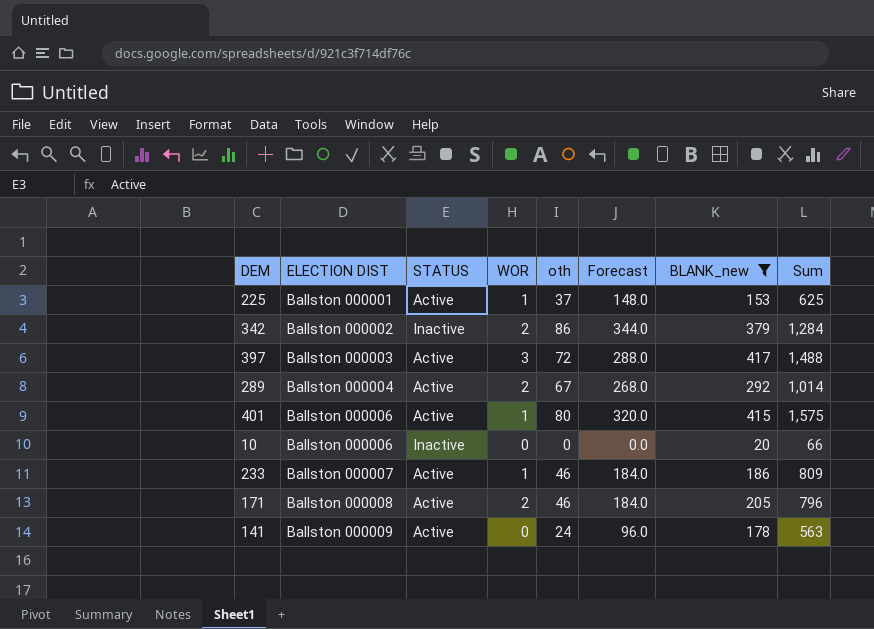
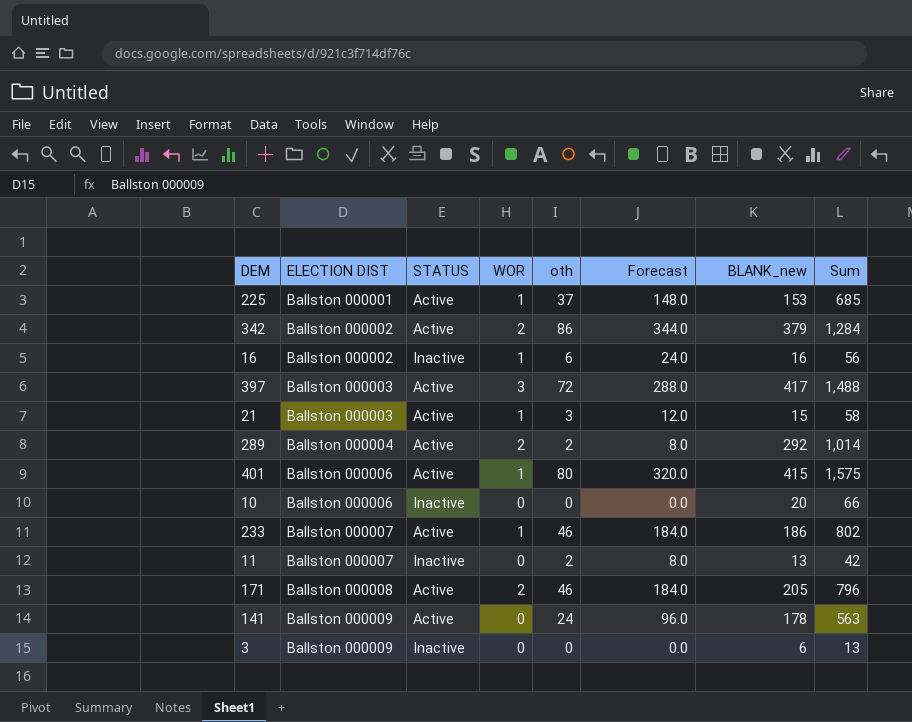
filter: BLANK_new >= 20 -> none
225 | Sum: 625 -> 685
342 | STATUS: Inactive -> Active
289 | oth: 67 -> 2
289 | Forecast: 268.0 -> 8.0
233 | Sum: 809 -> 802

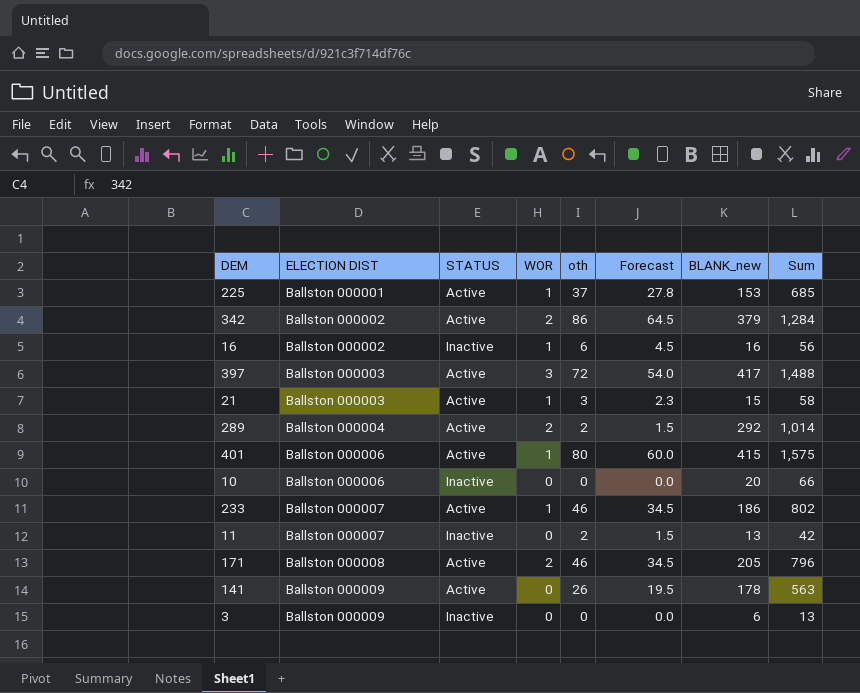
column Forecast | formula: [oth] * 4 -> [oth] * 0.75
141 | oth: 24 -> 26

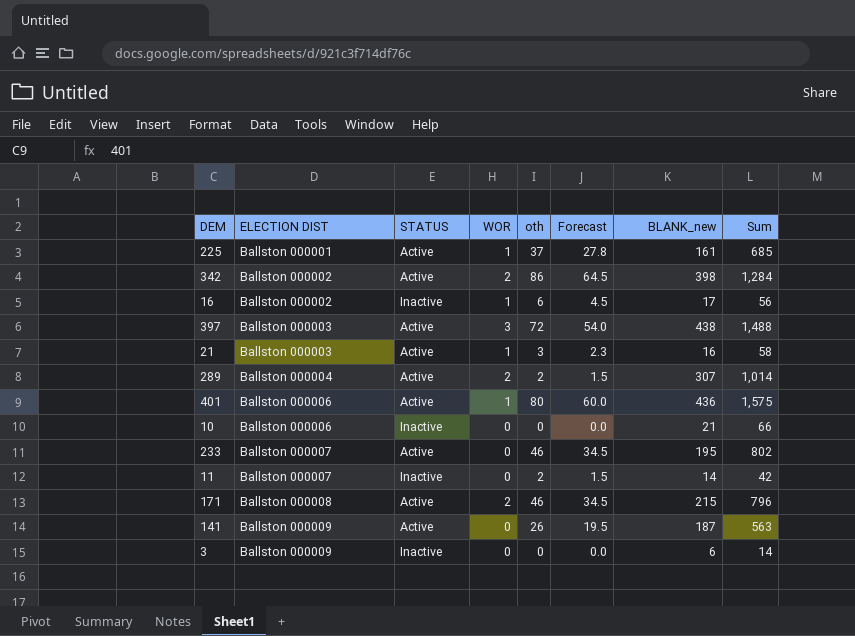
225 | BLANK_new: 153 -> 161
342 | BLANK_new: 379 -> 398
16 | BLANK_new: 16 -> 17
397 | BLANK_new: 417 -> 438
21 | BLANK_new: 15 -> 16
289 | BLANK_new: 292 -> 307
401 | BLANK_new: 415 -> 436
10 | BLANK_new: 20 -> 21
233 | WOR: 1 -> 0
233 | BLANK_new: 186 -> 195
11 | BLANK_new: 13 -> 14
171 | BLANK_new: 205 -> 215
141 | BLANK_new: 178 -> 187
3 | Sum: 13 -> 14

